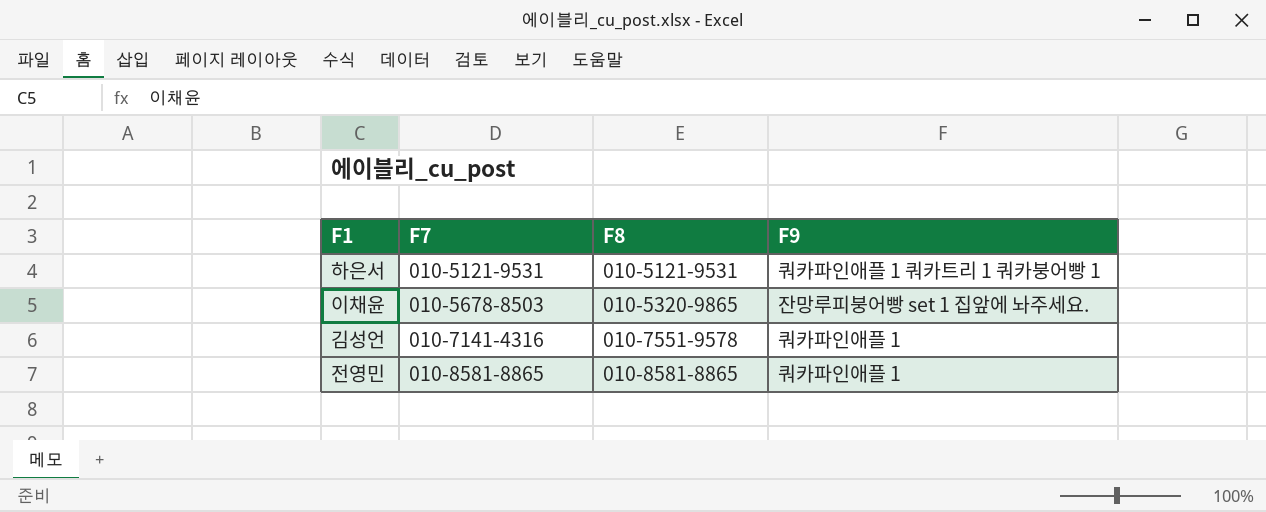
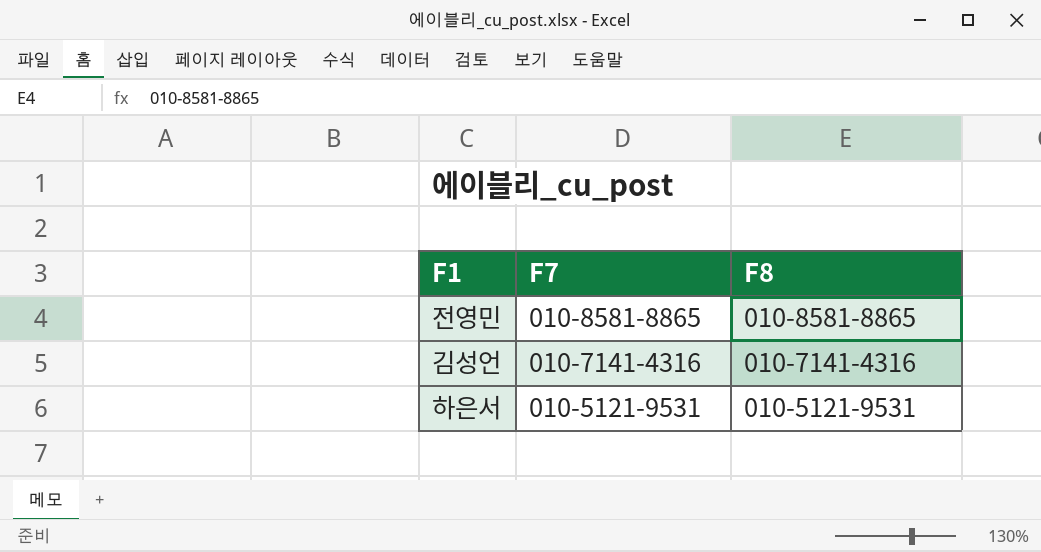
row order: F7 ascending -> F7 descending
column F9 | position: 4 -> none
row 이채윤: 010-5678-8503 | 010-5320-9865 | 잔망루피붕어빵 set 1 집앞에 놔주세요. -> none
김성언 | F8: 010-7551-9578 -> 010-7141-4316

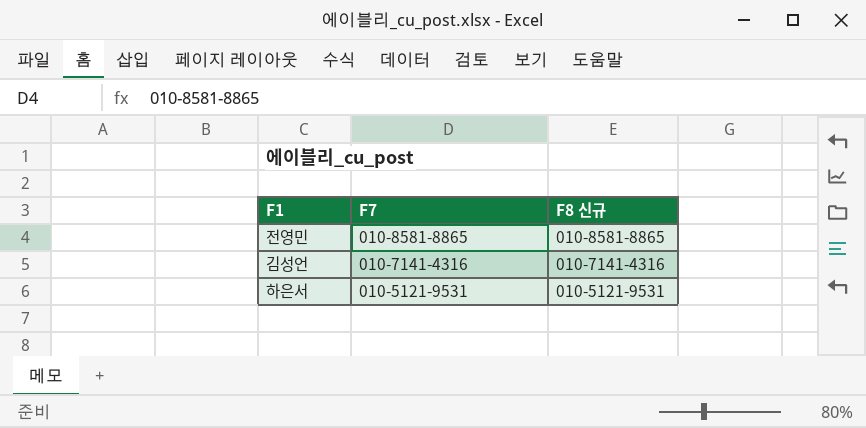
column name: F8 -> F8 신규

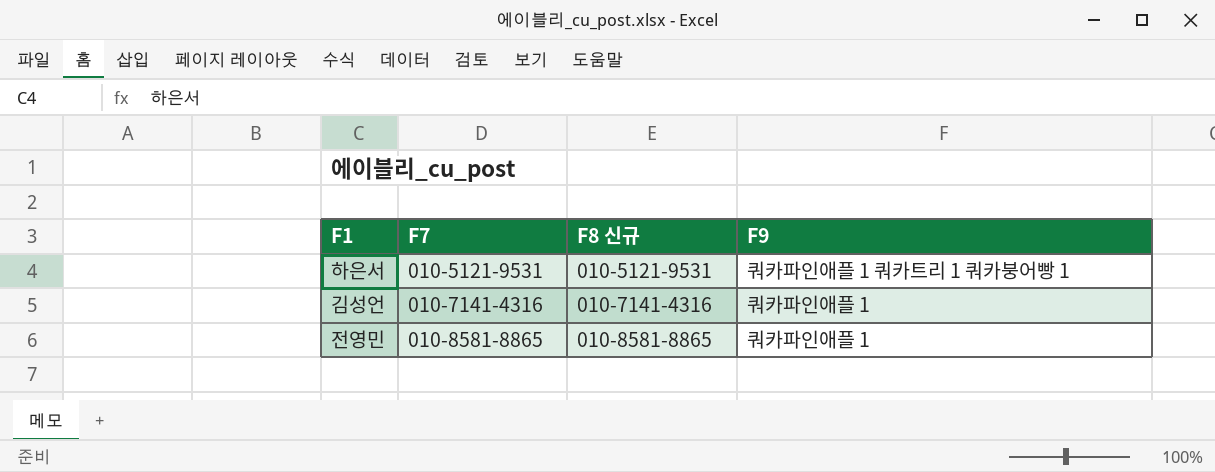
row order: F7 descending -> F7 ascending
column F9 | position: none -> 4

